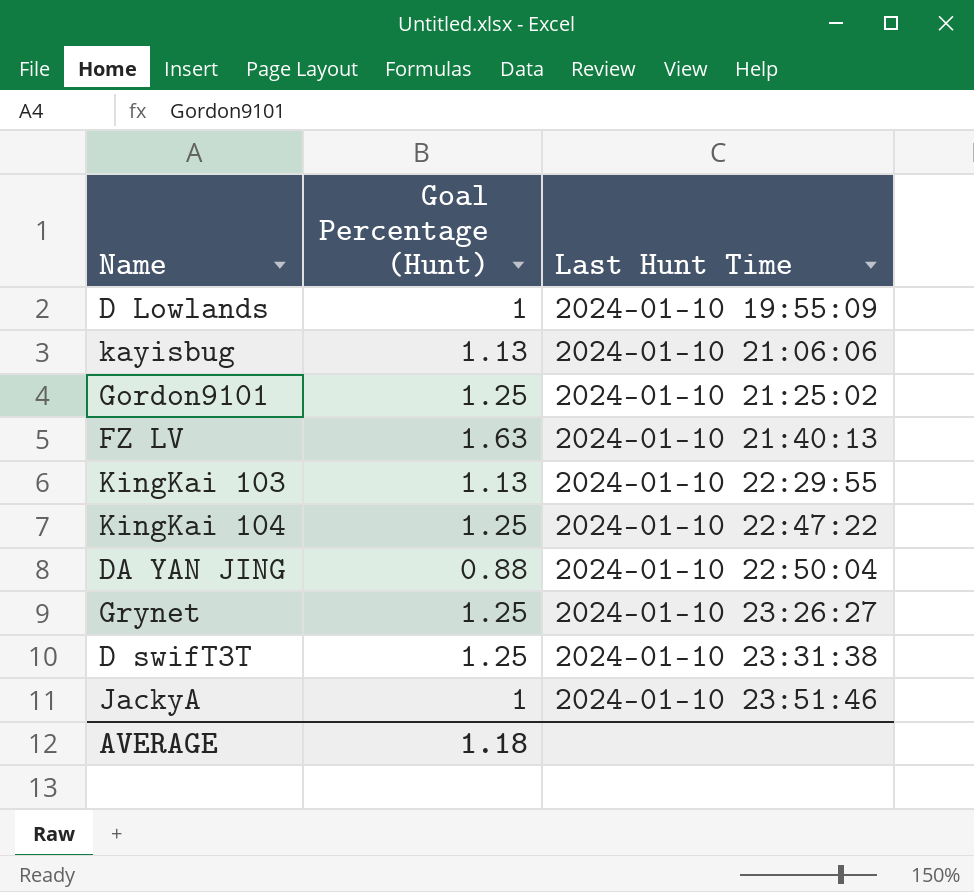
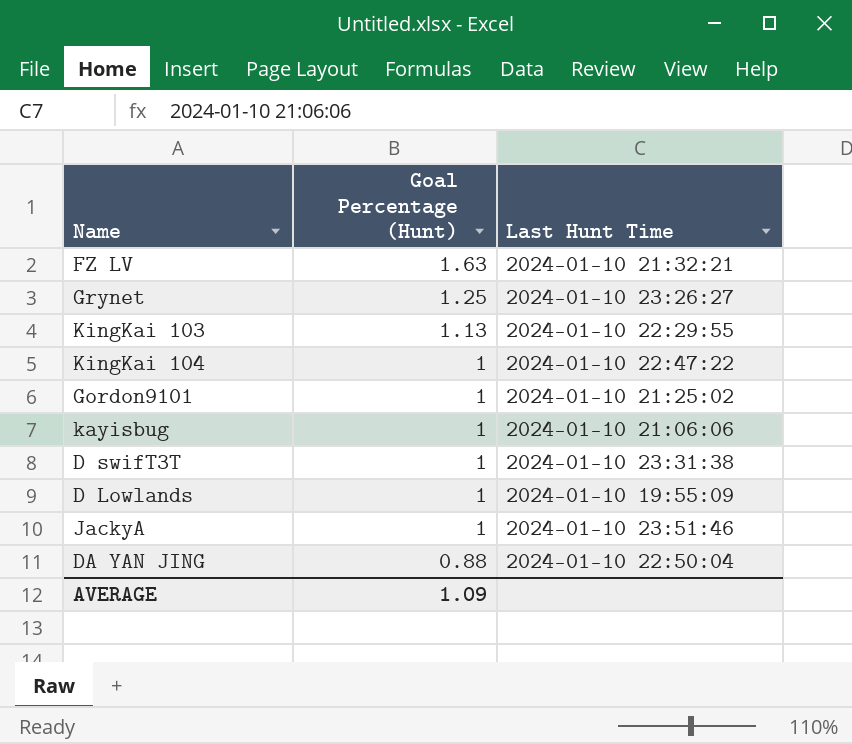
row order: Last Hunt Time ascending -> Goal Percentage (Hunt) descending
FZ LV | Last Hunt Time: 2024-01-10 21:40:13 -> 2024-01-10 21:32:21
KingKai 104 | Goal Percentage (Hunt): 1.25 -> 1
Gordon9101 | Goal Percentage (Hunt): 1.25 -> 1
kayisbug | Goal Percentage (Hunt): 1.13 -> 1
D swifT3T | Goal Percentage (Hunt): 1.25 -> 1
AVERAGE | Goal Percentage (Hunt): 1.18 -> 1.09

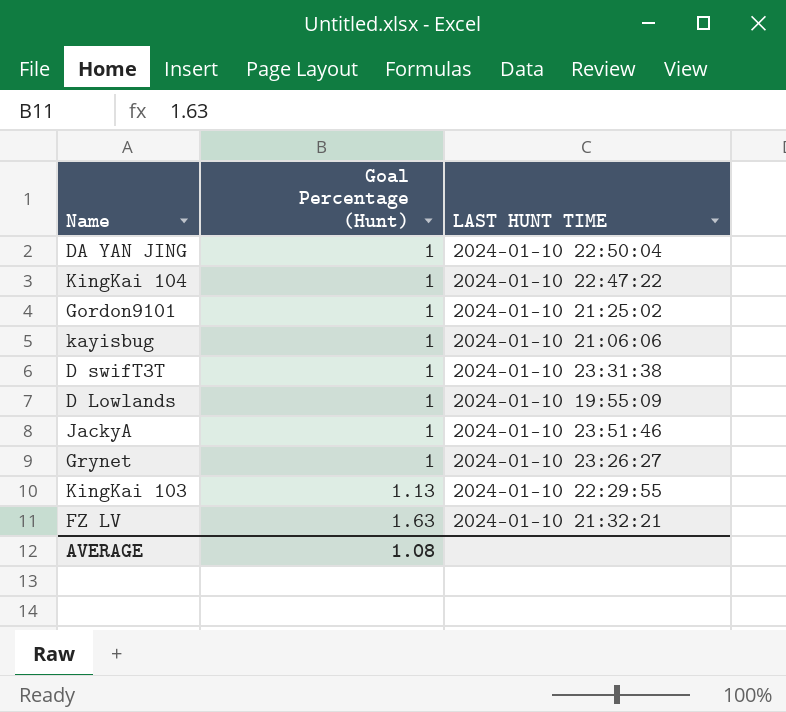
row order: Goal Percentage (Hunt) descending -> Goal Percentage (Hunt) ascending
column name: Last Hunt Time -> LAST HUNT TIME
DA YAN JING | Goal Percentage (Hunt): 0.88 -> 1
Grynet | Goal Percentage (Hunt): 1.25 -> 1
AVERAGE | Goal Percentage (Hunt): 1.09 -> 1.08

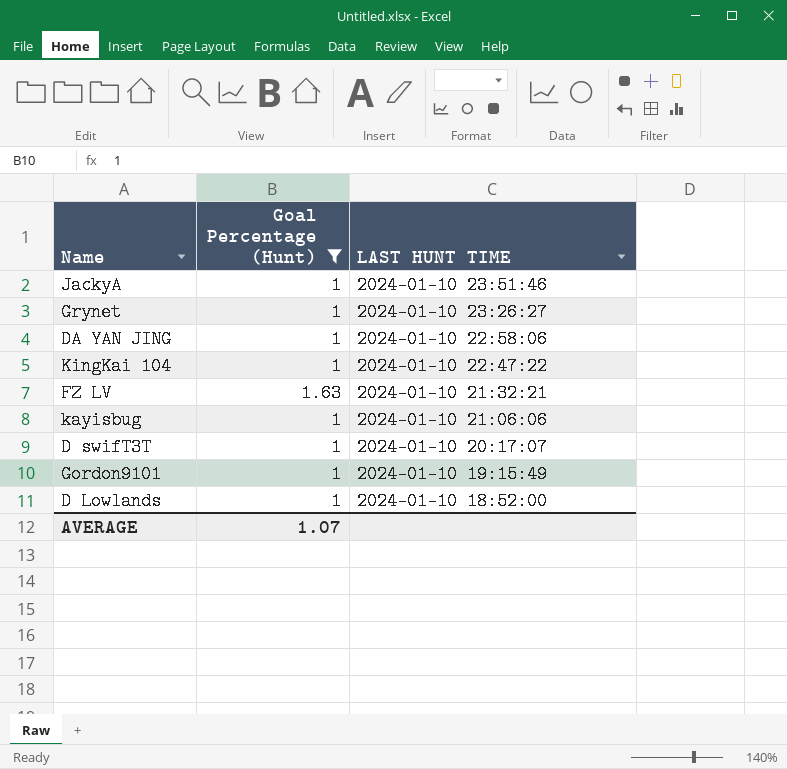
filter: none -> Goal Percentage (Hunt) != 1.13
row order: Goal Percentage (Hunt) ascending -> LAST HUNT TIME descending
DA YAN JING | LAST HUNT TIME: 2024-01-10 22:50:04 -> 2024-01-10 22:58:06
D swifT3T | LAST HUNT TIME: 2024-01-10 23:31:38 -> 2024-01-10 20:17:07
Gordon9101 | LAST HUNT TIME: 2024-01-10 21:25:02 -> 2024-01-10 19:15:49
D Lowlands | LAST HUNT TIME: 2024-01-10 19:55:09 -> 2024-01-10 18:52:00
AVERAGE | Goal Percentage (Hunt): 1.08 -> 1.07

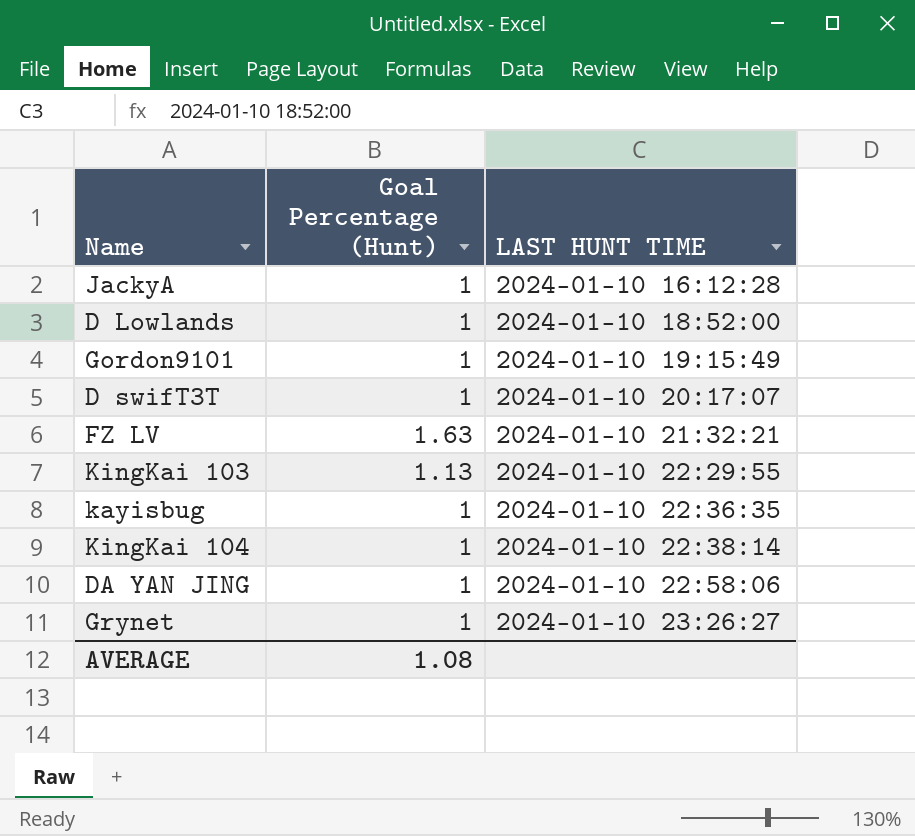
filter: Goal Percentage (Hunt) != 1.13 -> none
row order: LAST HUNT TIME descending -> LAST HUNT TIME ascending
JackyA | LAST HUNT TIME: 2024-01-10 23:51:46 -> 2024-01-10 16:12:28
kayisbug | LAST HUNT TIME: 2024-01-10 21:06:06 -> 2024-01-10 22:36:35
KingKai 104 | LAST HUNT TIME: 2024-01-10 22:47:22 -> 2024-01-10 22:38:14
AVERAGE | Goal Percentage (Hunt): 1.07 -> 1.08

